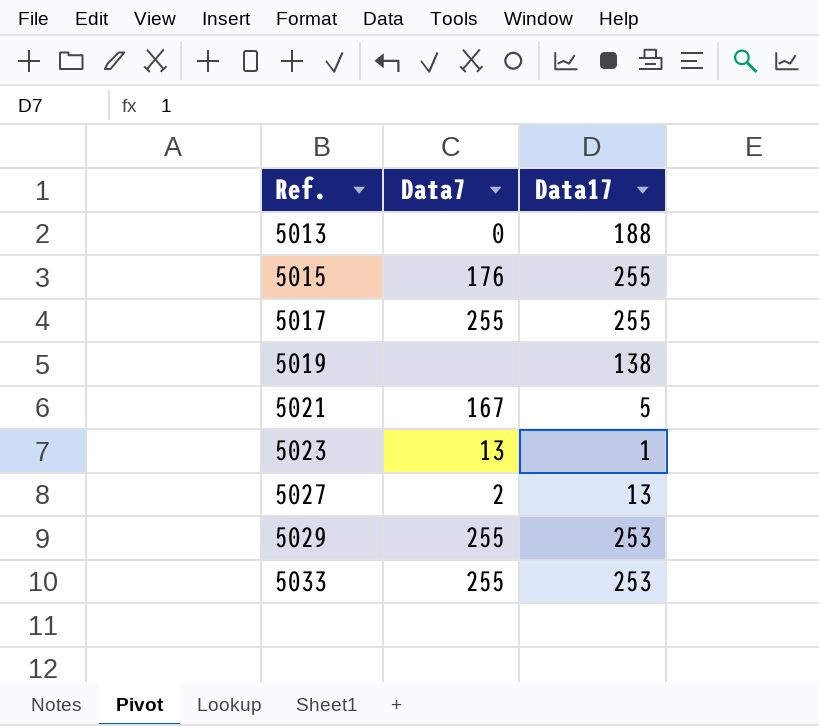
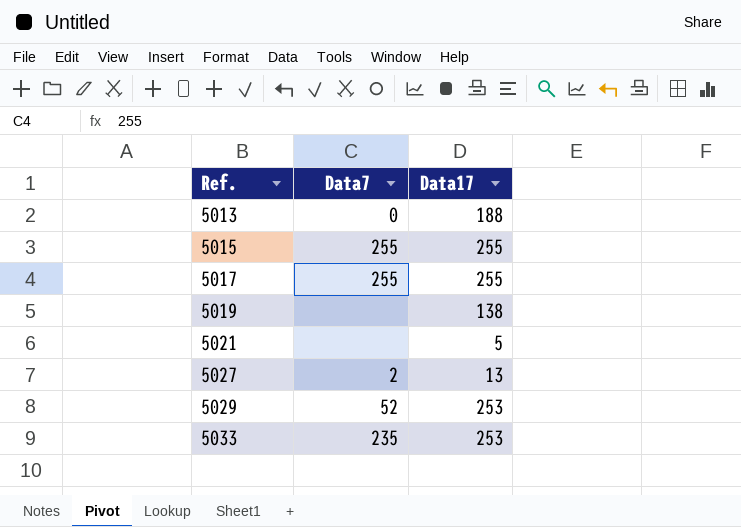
row 5023: 13 | 1 -> none
5015 | Data7: 176 -> 255
5021 | Data7: 167 -> none
5029 | Data7: 255 -> 52
5033 | Data7: 255 -> 235

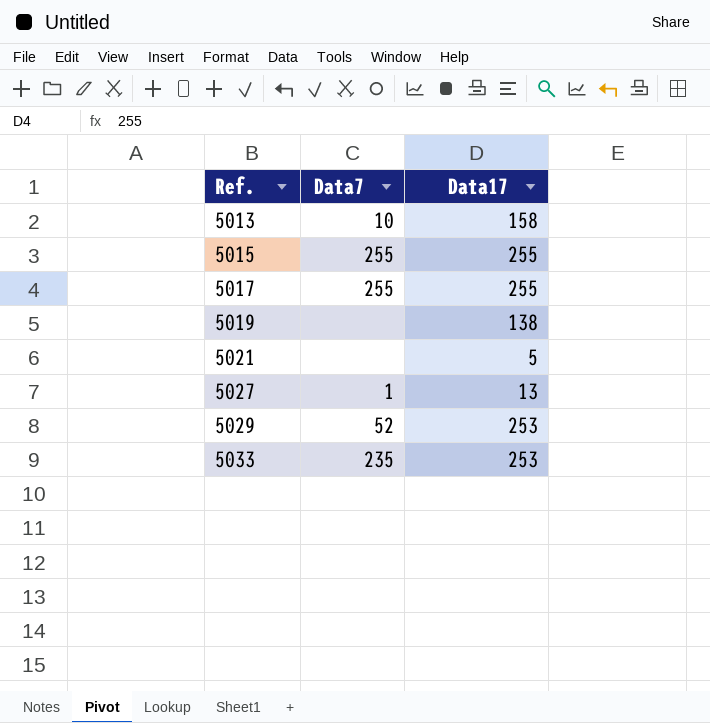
5013 | Data7: 0 -> 10
5013 | Data17: 188 -> 158
5027 | Data7: 2 -> 1

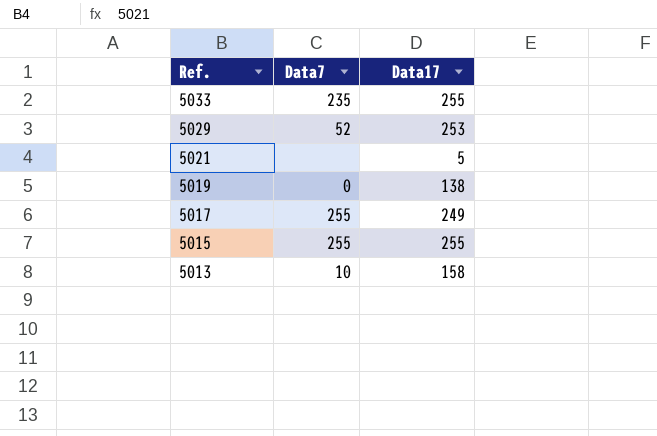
row order: Ref. ascending -> Ref. descending
row 5027: 1 | 13 -> none
5033 | Data17: 253 -> 255
5019 | Data7: none -> 0
5017 | Data17: 255 -> 249

